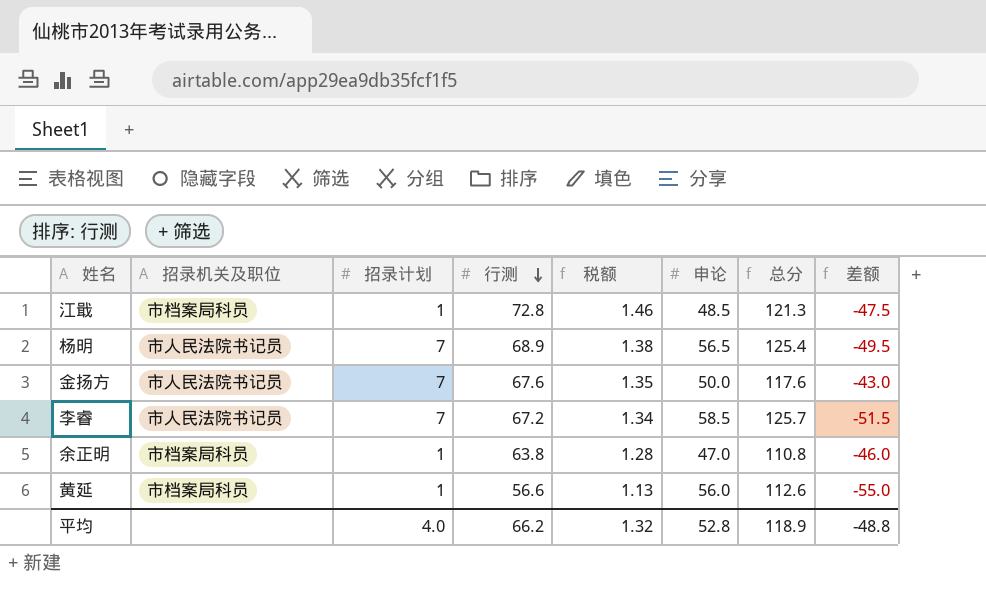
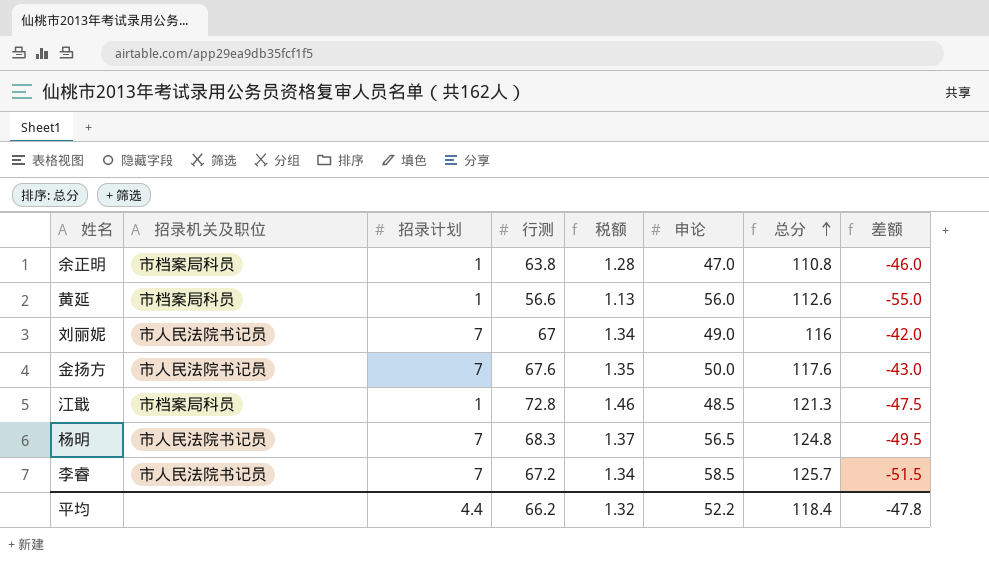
row order: 行测 descending -> 总分 ascending
row 刘丽妮: none -> 市人民法院书记员 | 7 | 67 | 1.34 | 49.0 | 116 | -42.0
杨明 | 行测: 68.9 -> 68.3
杨明 | 税额: 1.38 -> 1.37
杨明 | 总分: 125.4 -> 124.8
平均 | 招录计划: 4.0 -> 4.4
平均 | 申论: 52.8 -> 52.2
平均 | 总分: 118.9 -> 118.4
平均 | 差额: -48.8 -> -47.8

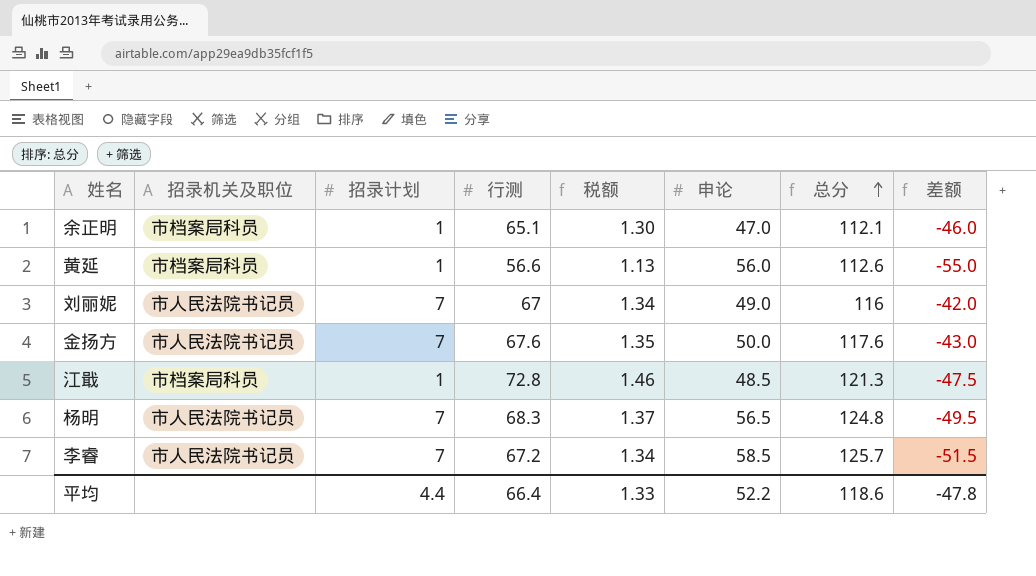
余正明 | 行测: 63.8 -> 65.1
余正明 | 税额: 1.28 -> 1.30
余正明 | 总分: 110.8 -> 112.1
平均 | 行测: 66.2 -> 66.4
平均 | 税额: 1.32 -> 1.33
平均 | 总分: 118.4 -> 118.6

